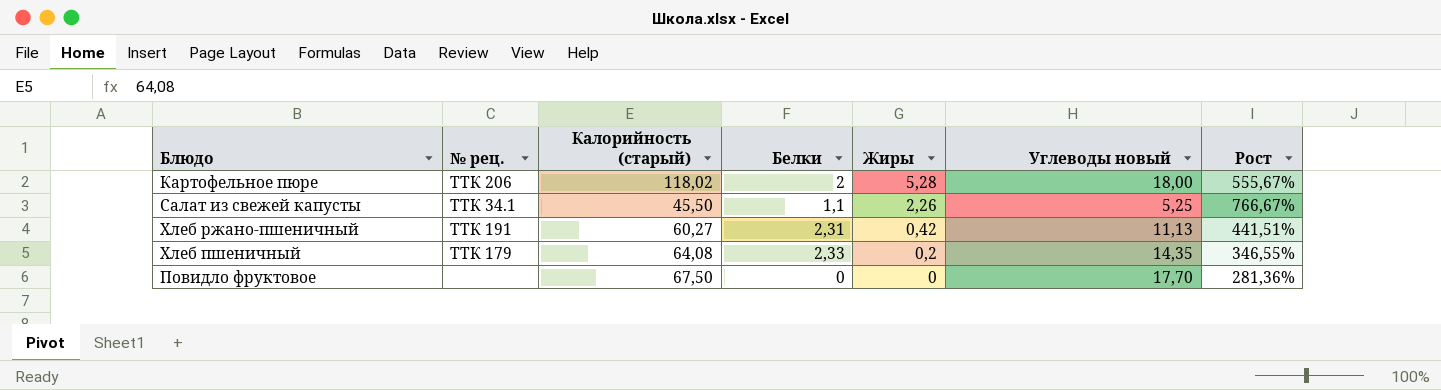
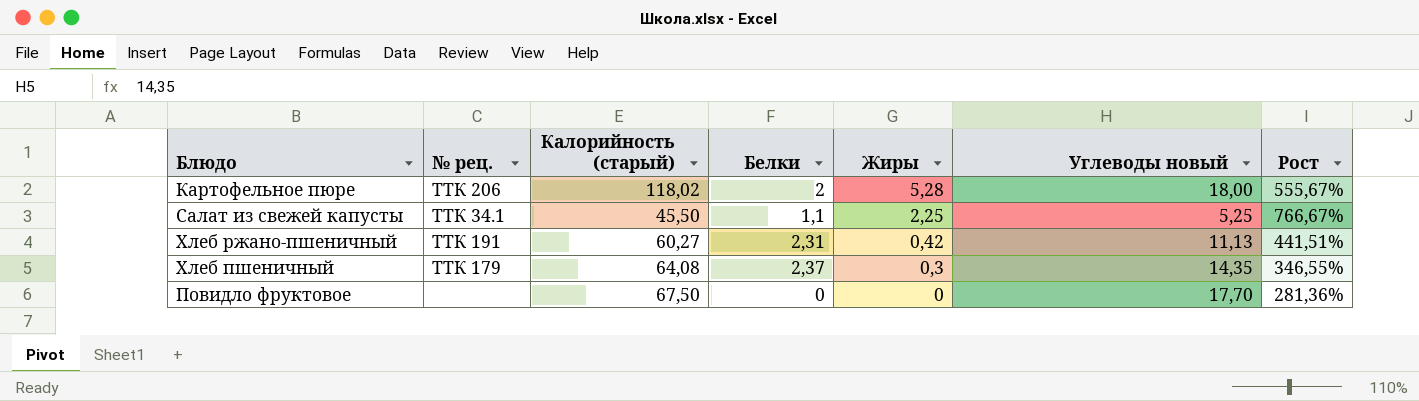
Салат из свежей капусты | Жиры: 2,26 -> 2,25
Хлеб пшеничный | Белки: 2,33 -> 2,37
Хлеб пшеничный | Жиры: 0,2 -> 0,3

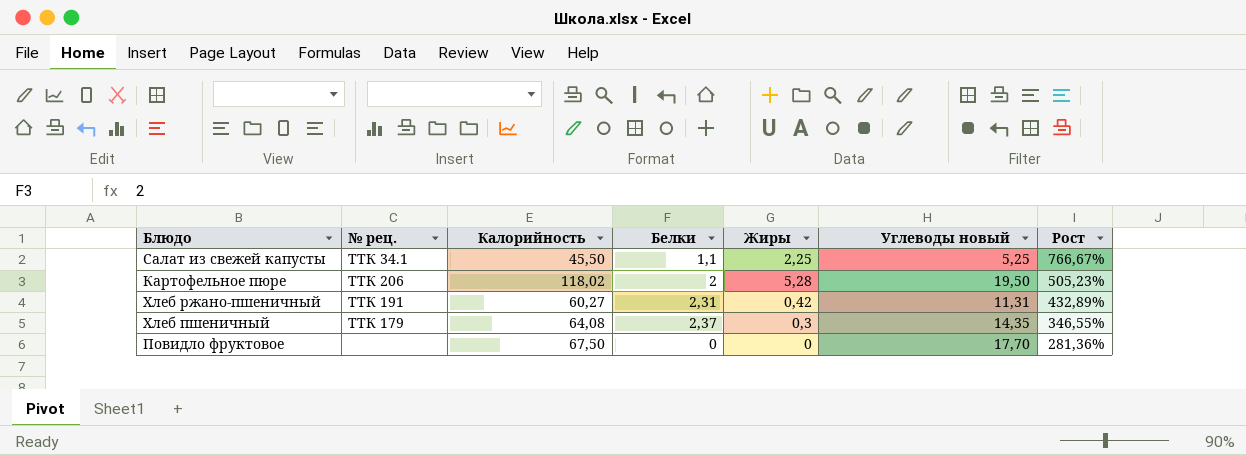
row order: Жиры descending -> Рост descending
column name: Калорийность (старый) -> Калорийность
Картофельное пюре | Углеводы новый: 18,00 -> 19,50
Картофельное пюре | Рост: 555,67% -> 505,23%
Хлеб ржано-пшеничный | Углеводы новый: 11,13 -> 11,31
Хлеб ржано-пшеничный | Рост: 441,51% -> 432,89%

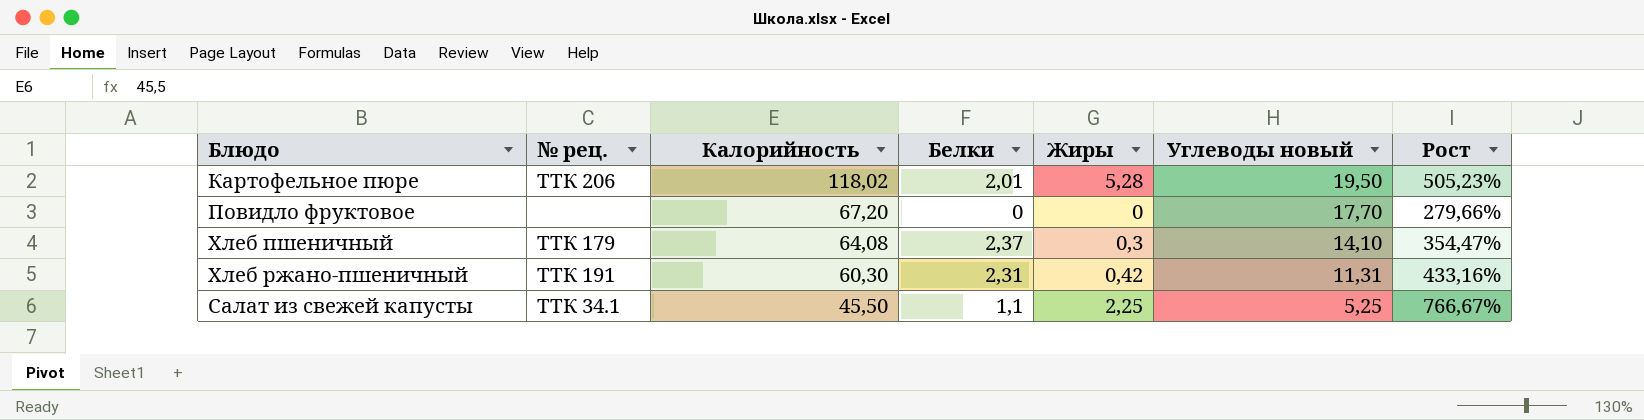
row order: Рост descending -> Калорийность descending
Картофельное пюре | Белки: 2 -> 2,01
Повидло фруктовое | Калорийность: 67,50 -> 67,20
Повидло фруктовое | Рост: 281,36% -> 279,66%
Хлеб пшеничный | Углеводы новый: 14,35 -> 14,10
Хлеб пшеничный | Рост: 346,55% -> 354,47%
Хлеб ржано-пшеничный | Калорийность: 60,27 -> 60,30
Хлеб ржано-пшеничный | Рост: 432,89% -> 433,16%

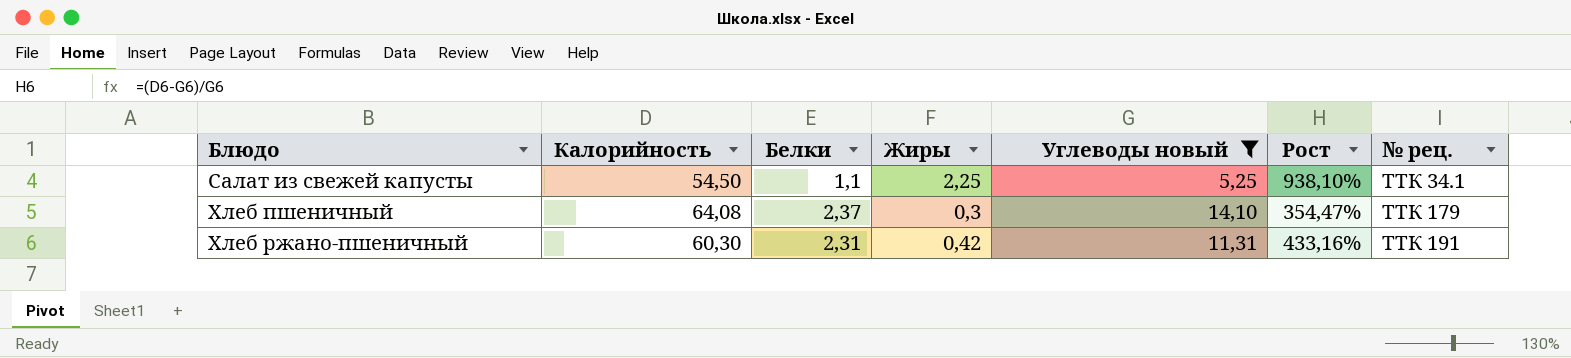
filter: none -> Углеводы новый <= 14,10
row order: Калорийность descending -> Блюдо ascending
column № рец. | position: 2 -> 7
Салат из свежей капусты | Калорийность: 45,50 -> 54,50
Салат из свежей капусты | Рост: 766,67% -> 938,10%

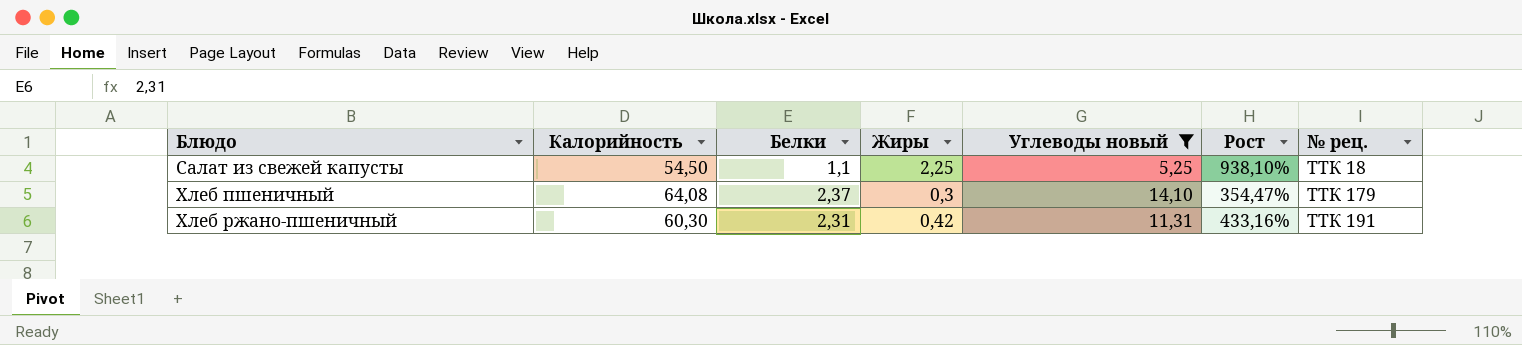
Салат из свежей капусты | № рец.: ТТК 34.1 -> ТТК 18

